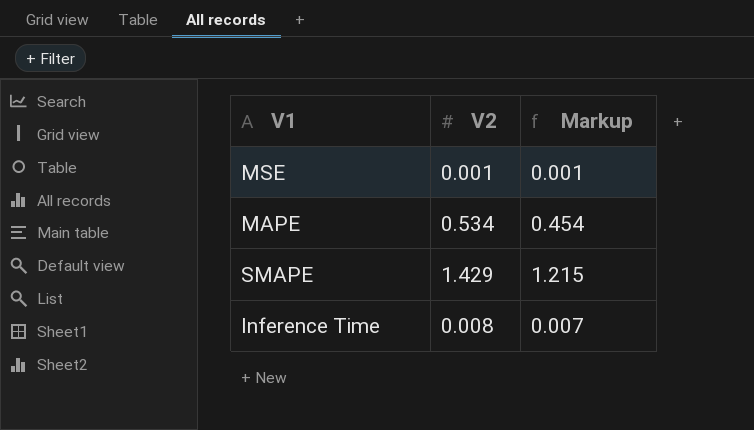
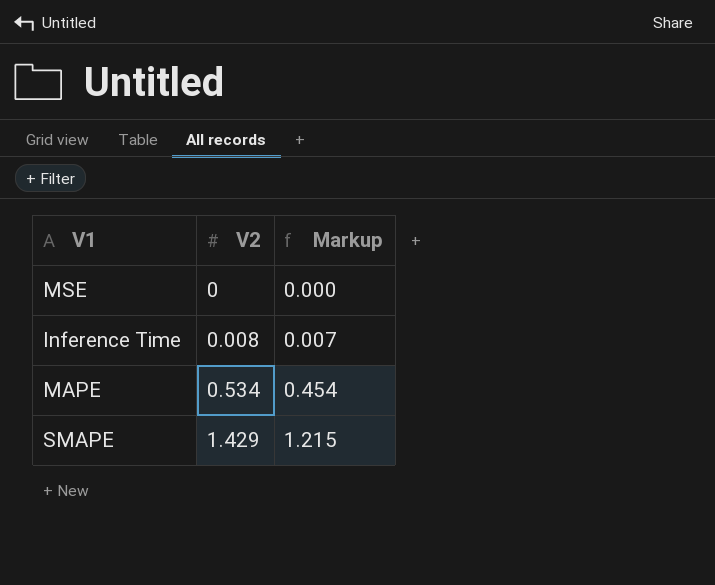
row order: none -> V2 ascending
MSE | V2: 0.001 -> 0
MSE | Markup: 0.001 -> 0.000

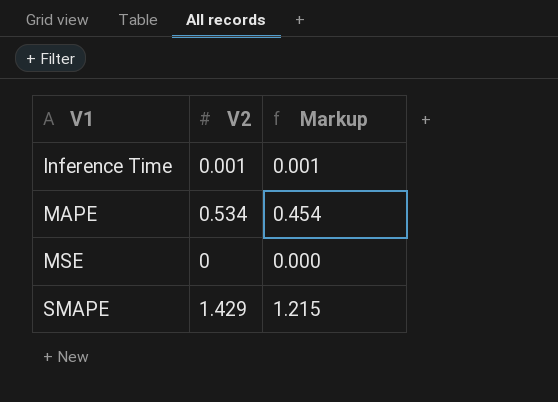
row order: V2 ascending -> V1 ascending
Inference Time | V2: 0.008 -> 0.001
Inference Time | Markup: 0.007 -> 0.001

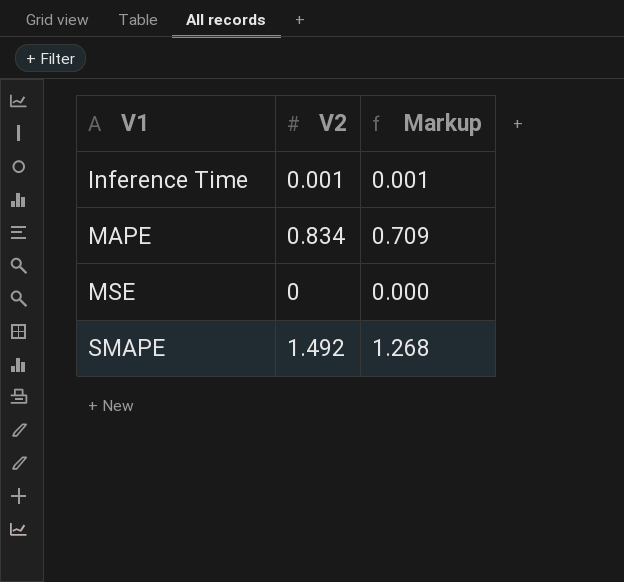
MAPE | V2: 0.534 -> 0.834
MAPE | Markup: 0.454 -> 0.709
SMAPE | V2: 1.429 -> 1.492
SMAPE | Markup: 1.215 -> 1.268

